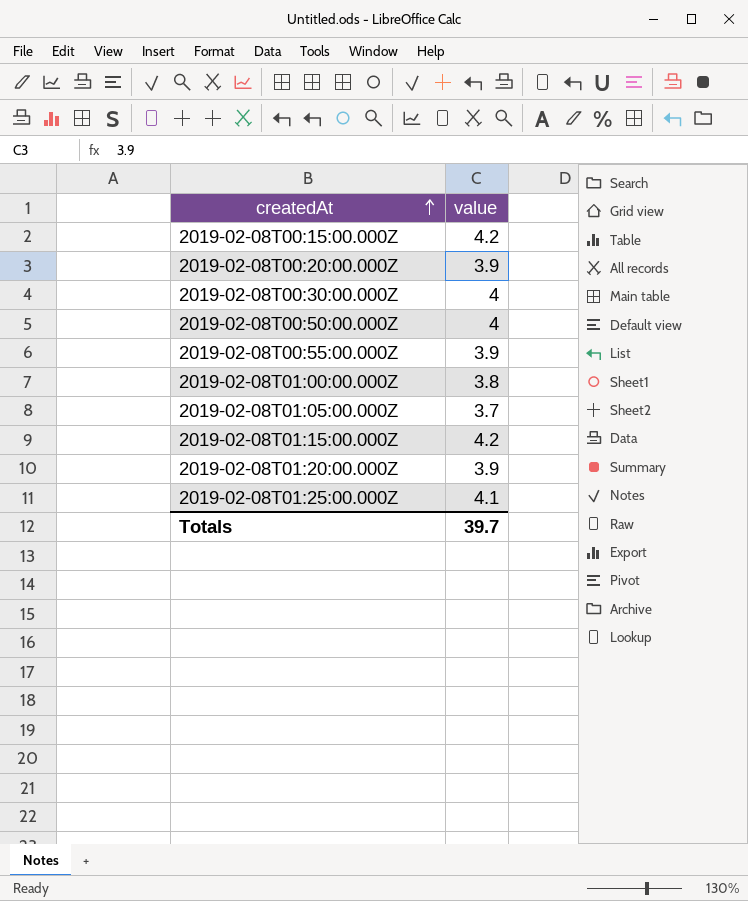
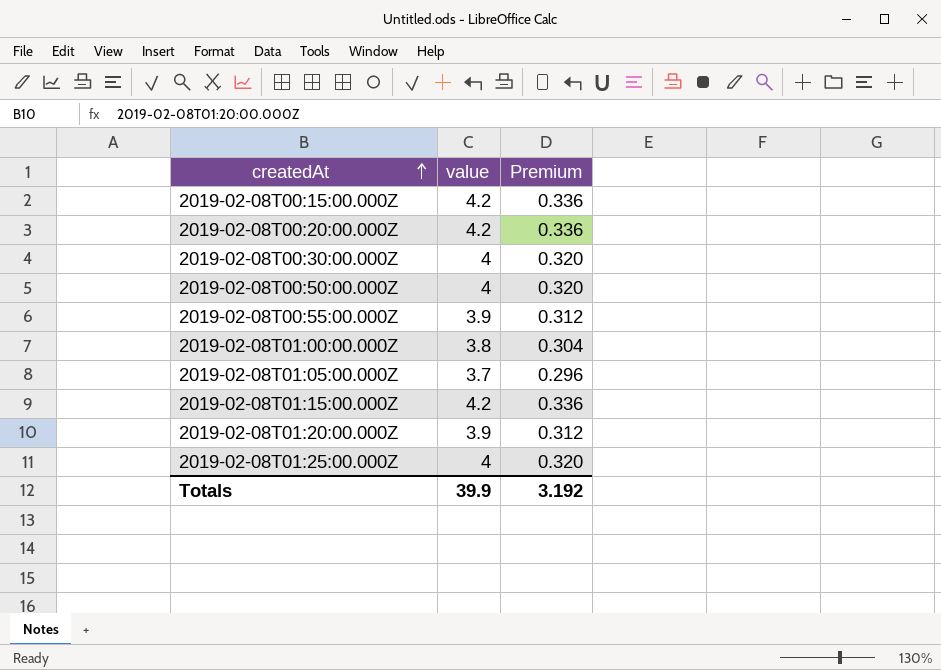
column Premium | formula: none -> [value] * 0.08
2019-02-08T00:20:00.000Z | value: 3.9 -> 4.2
2019-02-08T01:25:00.000Z | value: 4.1 -> 4
Totals | value: 39.7 -> 39.9

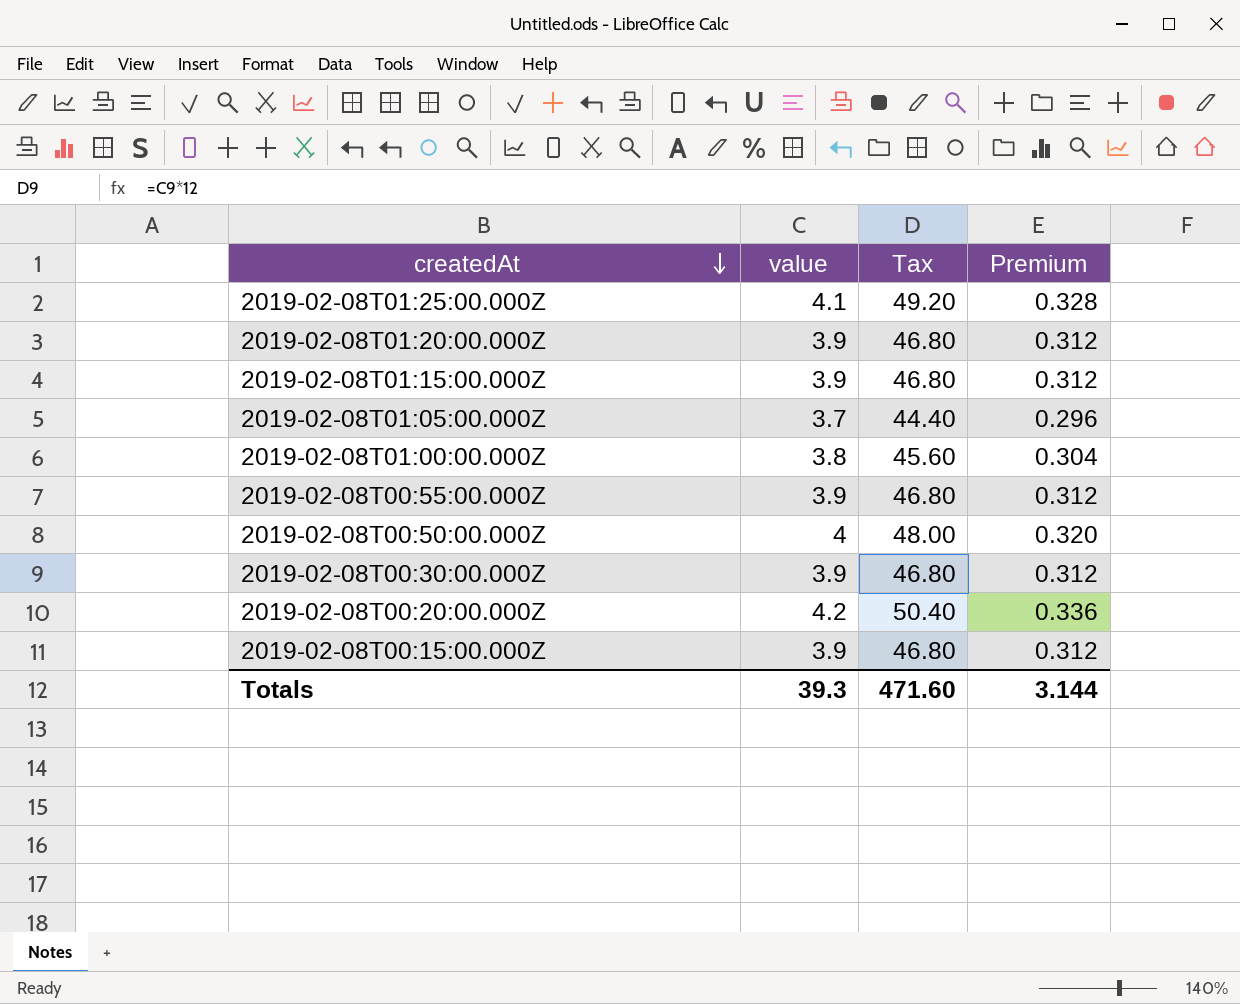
row order: createdAt ascending -> createdAt descending
column Tax | formula: none -> [value] * 12
2019-02-08T01:25:00.000Z | value: 4 -> 4.1
2019-02-08T01:25:00.000Z | Premium: 0.320 -> 0.328
2019-02-08T01:15:00.000Z | value: 4.2 -> 3.9
2019-02-08T01:15:00.000Z | Premium: 0.336 -> 0.312
2019-02-08T00:30:00.000Z | value: 4 -> 3.9
2019-02-08T00:30:00.000Z | Premium: 0.320 -> 0.312
2019-02-08T00:15:00.000Z | value: 4.2 -> 3.9
2019-02-08T00:15:00.000Z | Premium: 0.336 -> 0.312
Totals | value: 39.9 -> 39.3
Totals | Premium: 3.192 -> 3.144

